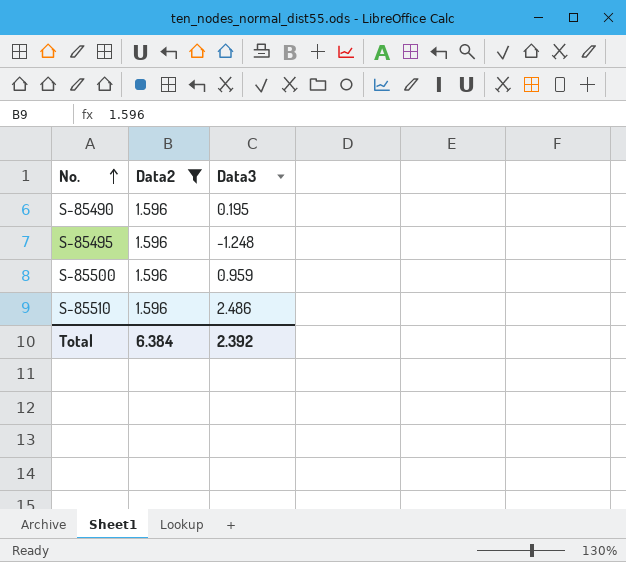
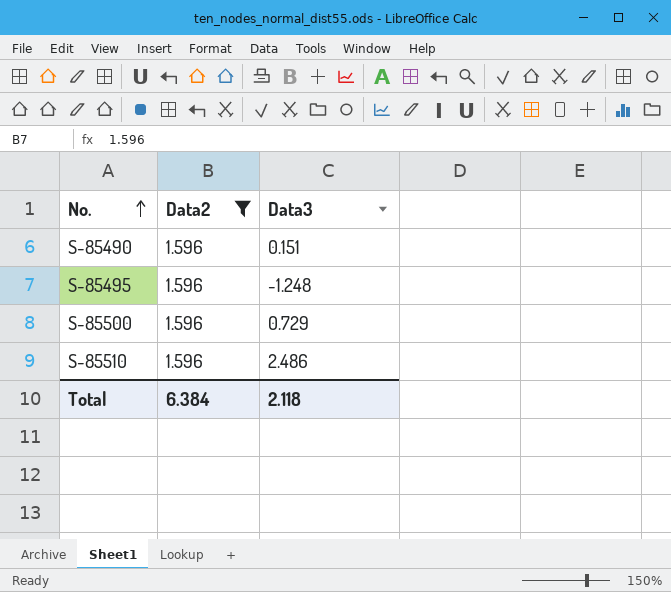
S-85490 | Data3: 0.195 -> 0.151
S-85500 | Data3: 0.959 -> 0.729
Total | Data3: 2.392 -> 2.118

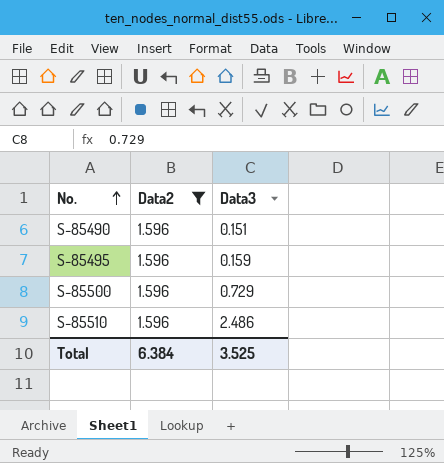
S-85495 | Data3: -1.248 -> 0.159
Total | Data3: 2.118 -> 3.525

